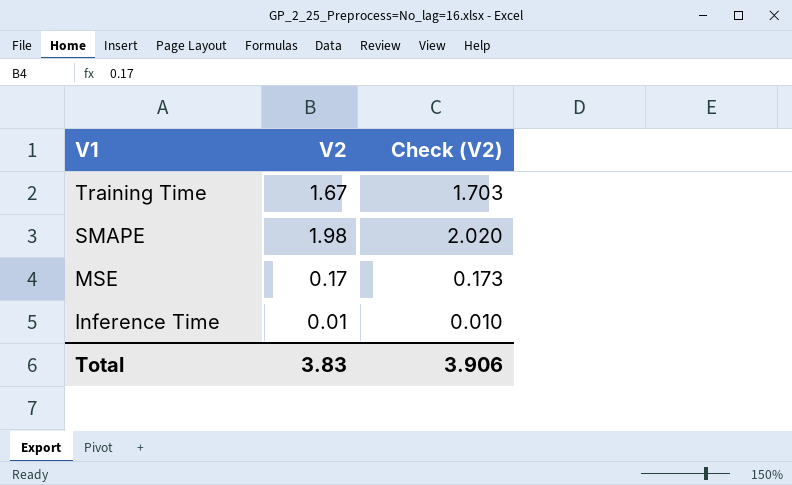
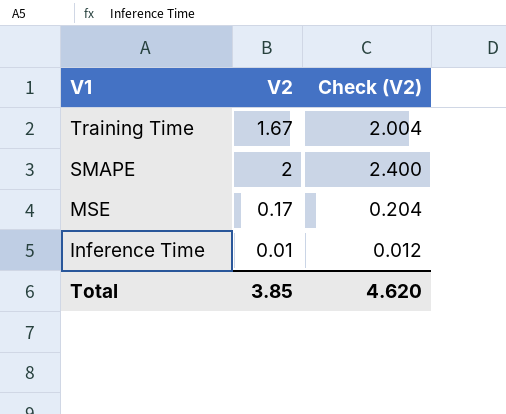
column Check (V2) | formula: [V2] * 1.02 -> [V2] * 1.2
SMAPE | V2: 1.98 -> 2
Total | V2: 3.83 -> 3.85
Total | Check (V2): 3.906 -> 4.620

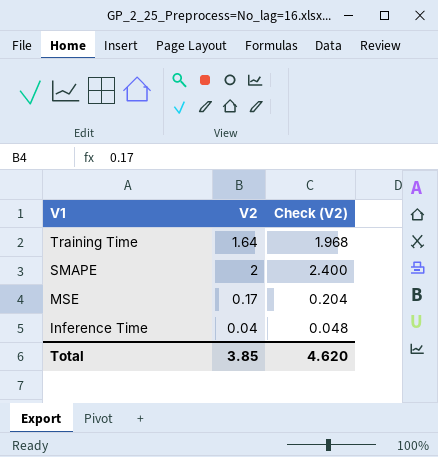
Training Time | V2: 1.67 -> 1.64
Training Time | Check (V2): 2.004 -> 1.968
Inference Time | V2: 0.01 -> 0.04
Inference Time | Check (V2): 0.012 -> 0.048

